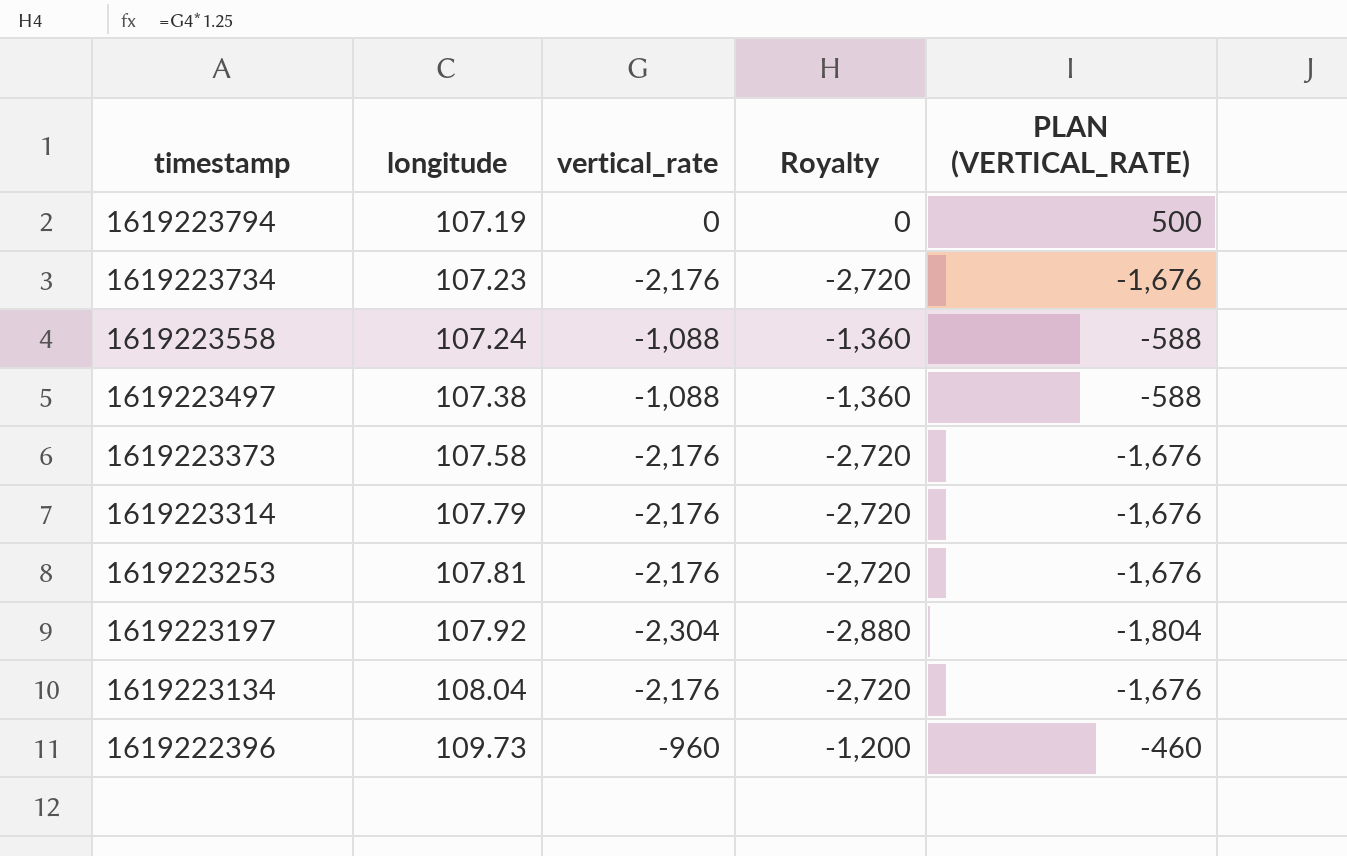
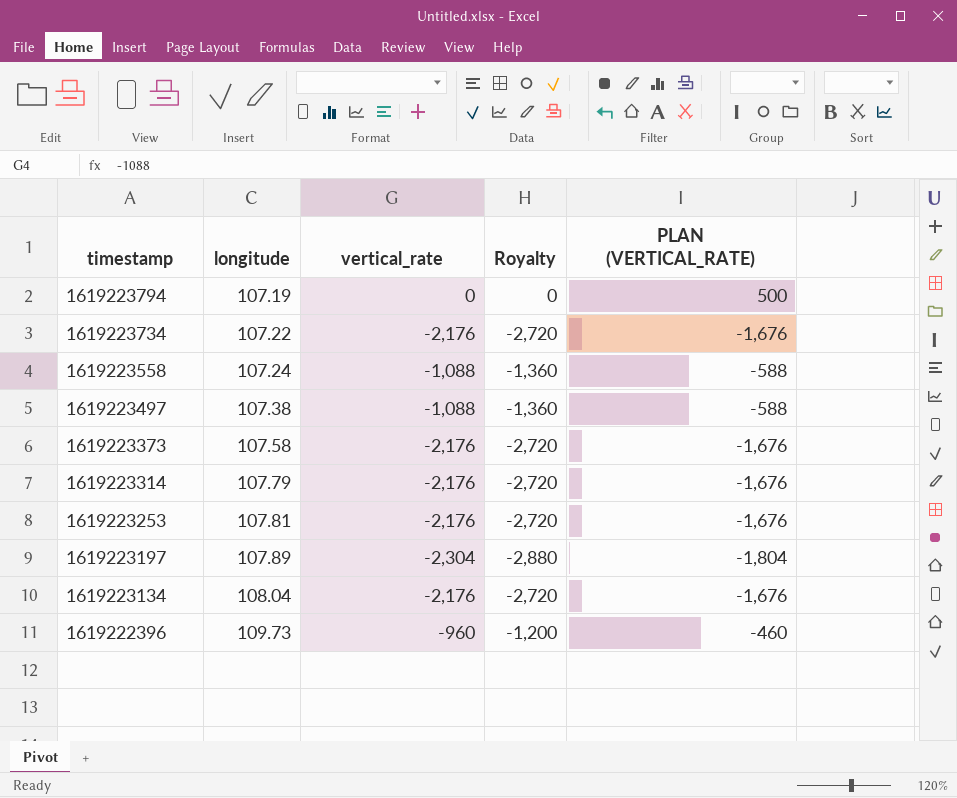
1619223734 | longitude: 107.23 -> 107.22
1619223197 | longitude: 107.92 -> 107.89

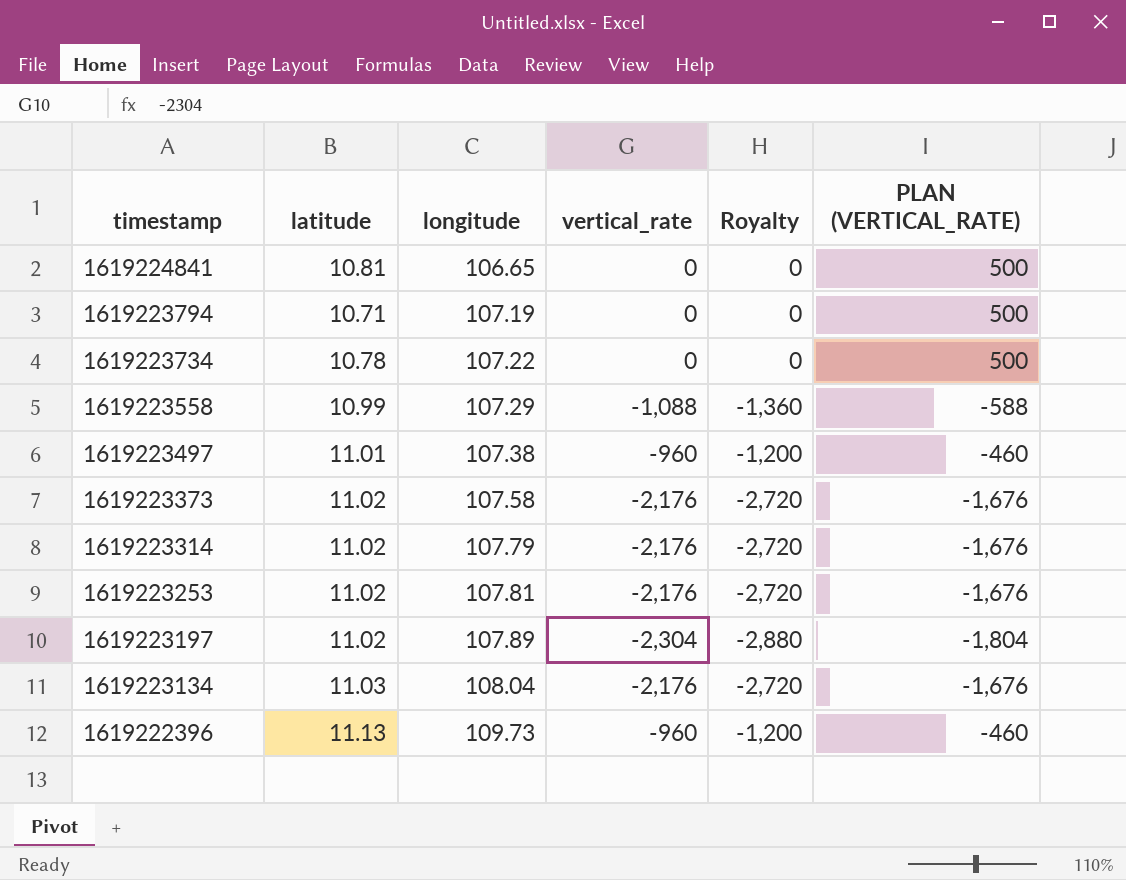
column latitude | position: none -> 2
row 1619224841: none -> 10.81 | 106.65 | 0 | 0 | 500
1619223734 | vertical_rate: -2,176 -> 0
1619223734 | Royalty: -2,720 -> 0
1619223734 | PLAN (VERTICAL_RATE): -1,676 -> 500
1619223558 | longitude: 107.24 -> 107.29
1619223497 | vertical_rate: -1,088 -> -960
1619223497 | Royalty: -1,360 -> -1,200
1619223497 | PLAN (VERTICAL_RATE): -588 -> -460

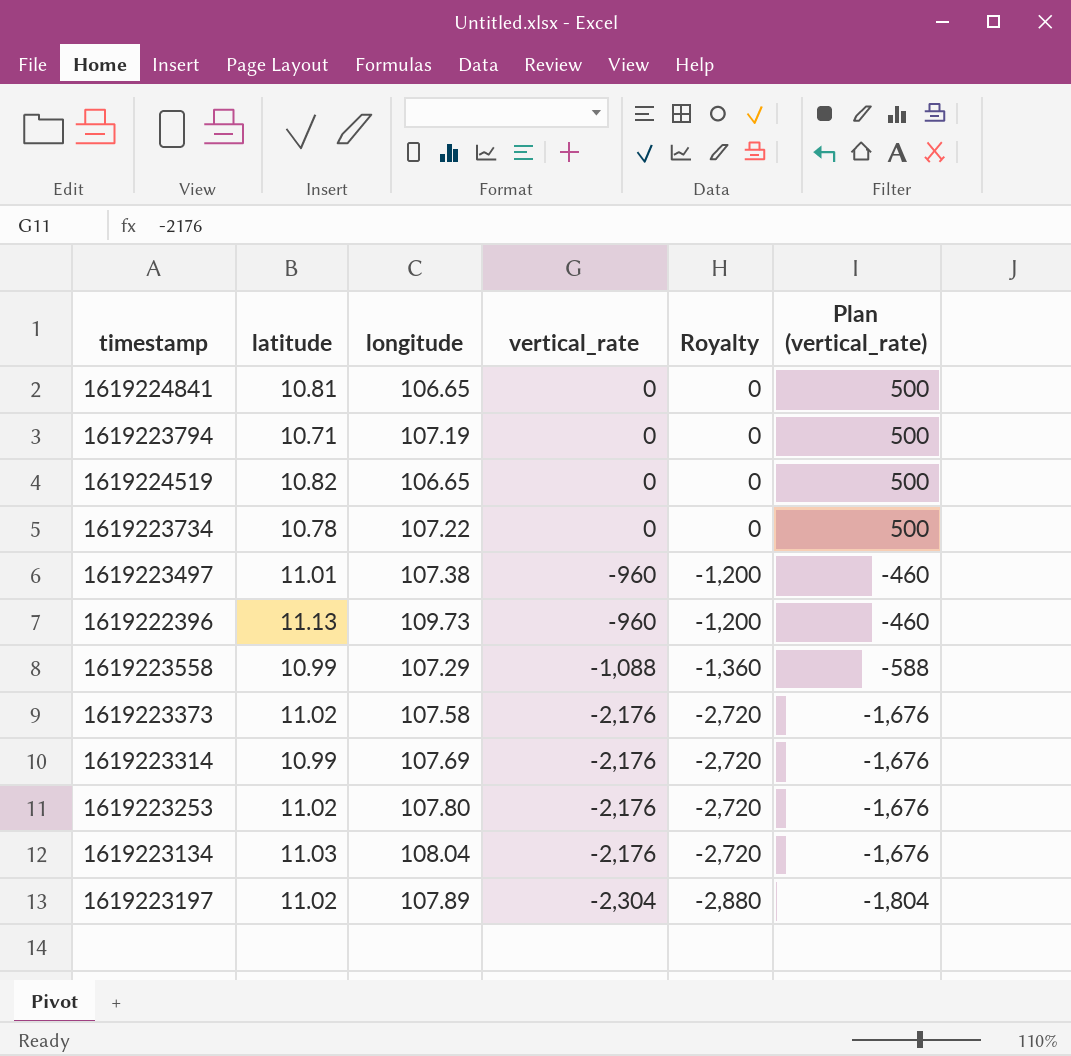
row order: timestamp descending -> vertical_rate descending
column name: PLAN (VERTICAL_RATE) -> Plan (vertical_rate)
row 1619224519: none -> 10.82 | 106.65 | 0 | 0 | 500
1619223314 | latitude: 11.02 -> 10.99
1619223314 | longitude: 107.79 -> 107.69
1619223253 | longitude: 107.81 -> 107.80

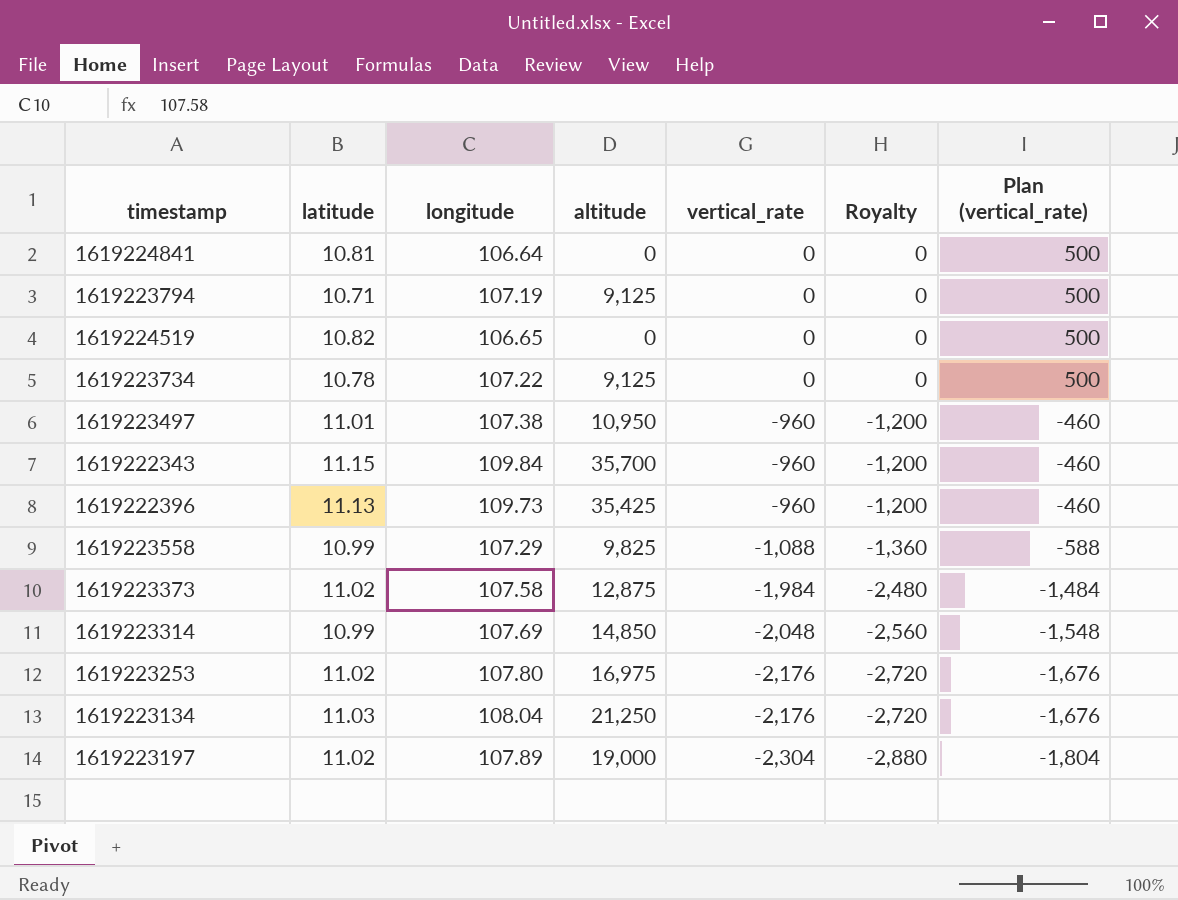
column altitude | position: none -> 4
1619224841 | longitude: 106.65 -> 106.64
row 1619222343: none -> 11.15 | 109.84 | 35,700 | -960 | -1,200 | -460
1619223373 | vertical_rate: -2,176 -> -1,984
1619223373 | Royalty: -2,720 -> -2,480
1619223373 | Plan (vertical_rate): -1,676 -> -1,484
1619223314 | vertical_rate: -2,176 -> -2,048
1619223314 | Royalty: -2,720 -> -2,560
1619223314 | Plan (vertical_rate): -1,676 -> -1,548

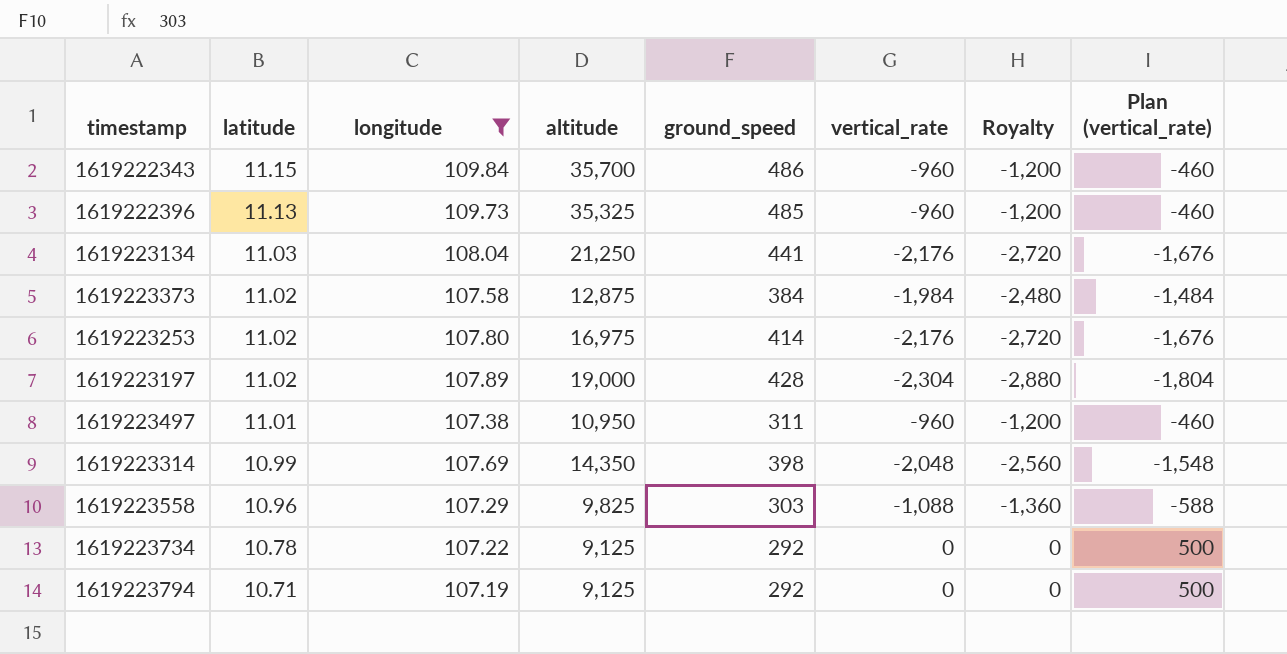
filter: none -> longitude >= 107.19
row order: vertical_rate descending -> latitude descending
column ground_speed | position: none -> 5
1619222396 | altitude: 35,425 -> 35,325
1619223314 | altitude: 14,850 -> 14,350
1619223558 | latitude: 10.99 -> 10.96

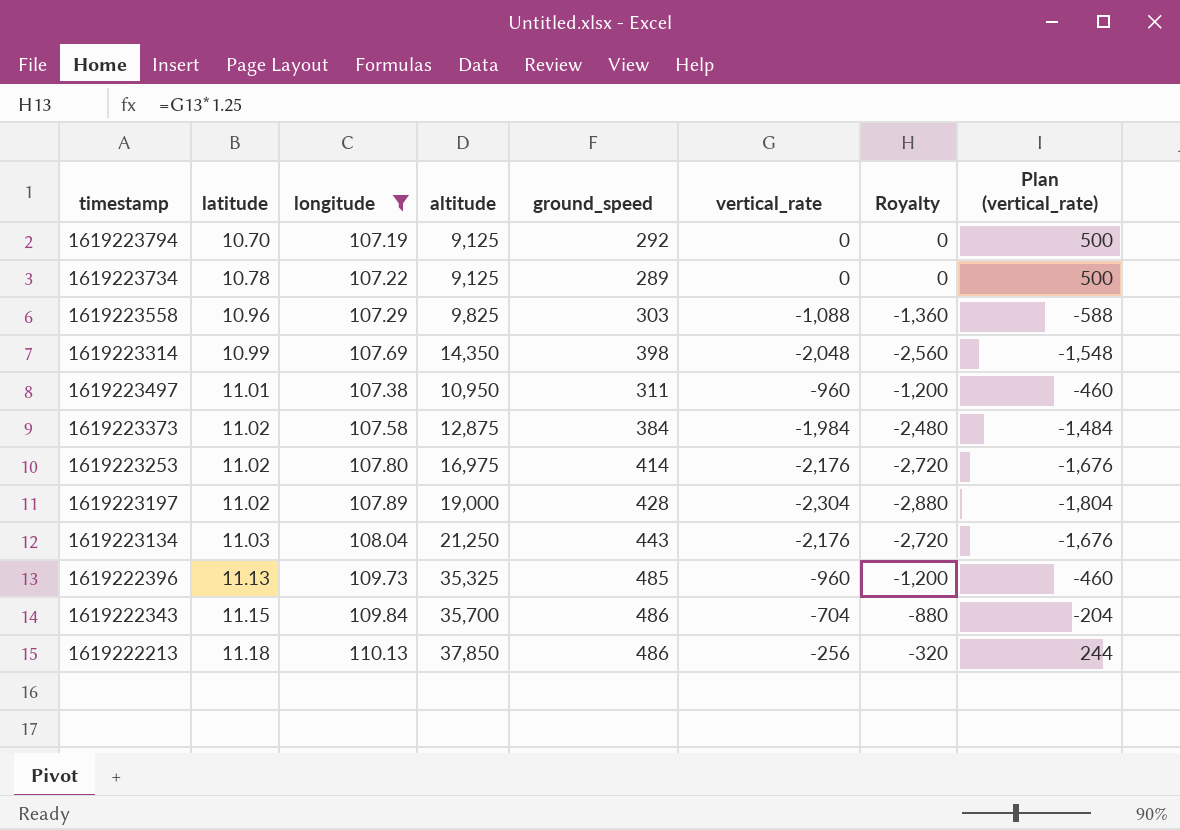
row order: latitude descending -> latitude ascending
1619223794 | latitude: 10.71 -> 10.70
1619223734 | ground_speed: 292 -> 289
1619223134 | ground_speed: 441 -> 443
1619222343 | vertical_rate: -960 -> -704
1619222343 | Royalty: -1,200 -> -880
1619222343 | Plan (vertical_rate): -460 -> -204
row 1619222213: none -> 11.18 | 110.13 | 37,850 | 486 | -256 | -320 | 244

